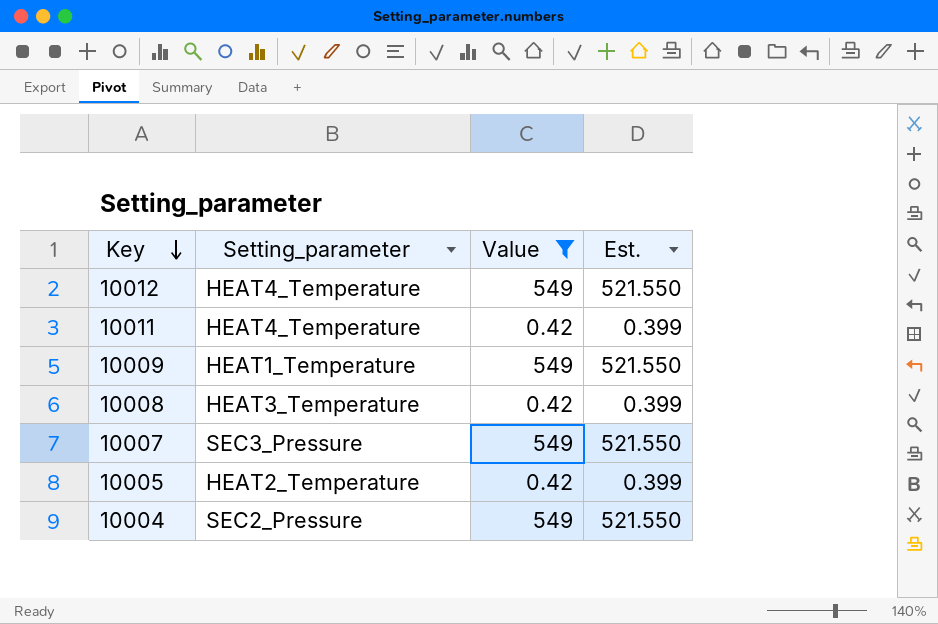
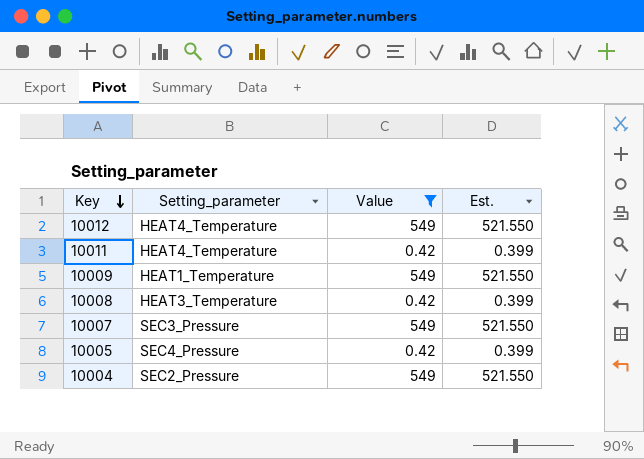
10005 | Setting_parameter: HEAT2_Temperature -> SEC4_Pressure

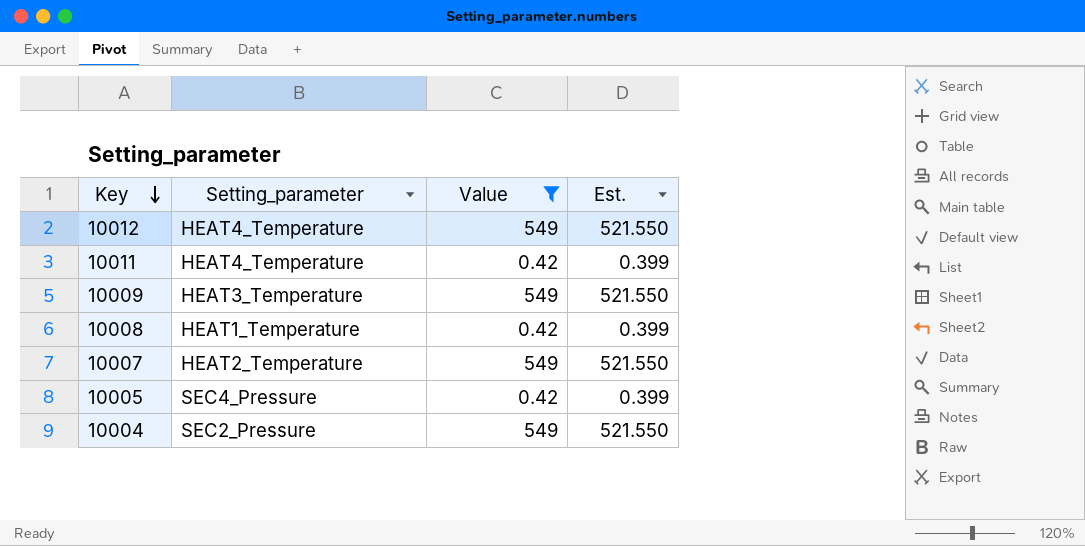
10009 | Setting_parameter: HEAT1_Temperature -> HEAT3_Temperature
10008 | Setting_parameter: HEAT3_Temperature -> HEAT1_Temperature
10007 | Setting_parameter: SEC3_Pressure -> HEAT2_Temperature

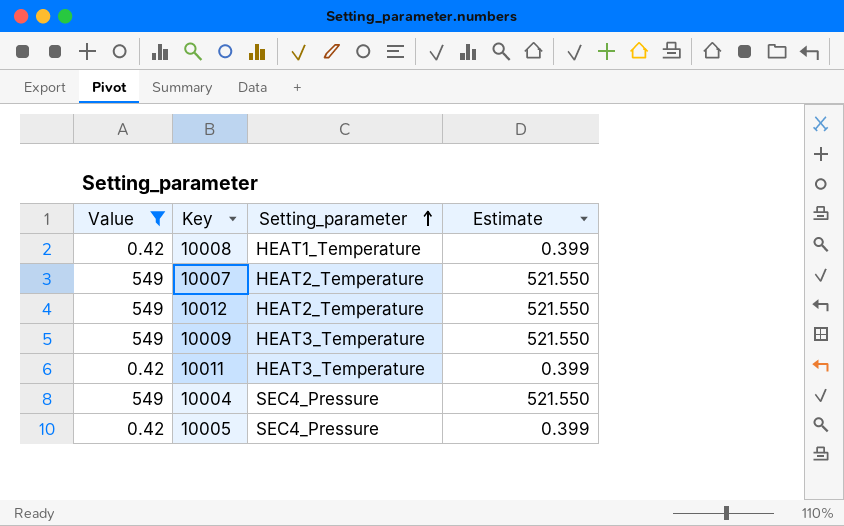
row order: Key descending -> Setting_parameter ascending
column Value | position: 3 -> 1
column name: Est. -> Estimate
10012 | Setting_parameter: HEAT4_Temperature -> HEAT2_Temperature
10011 | Setting_parameter: HEAT4_Temperature -> HEAT3_Temperature
10004 | Setting_parameter: SEC2_Pressure -> SEC4_Pressure

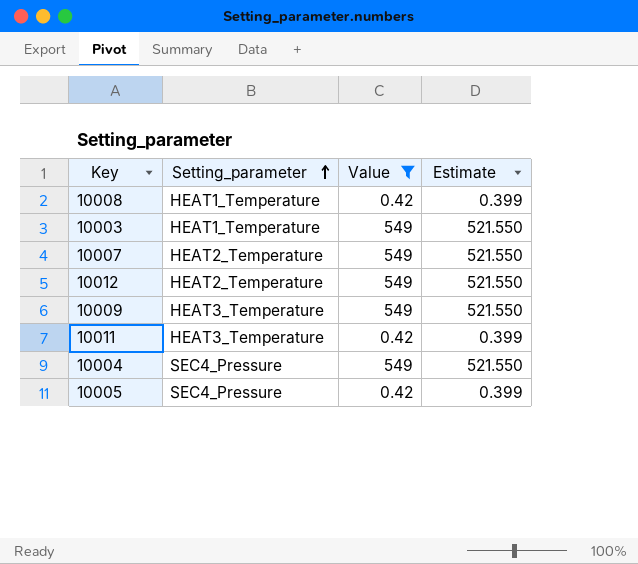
column Value | position: 1 -> 3
row 10003: none -> HEAT1_Temperature | 549 | 521.550

